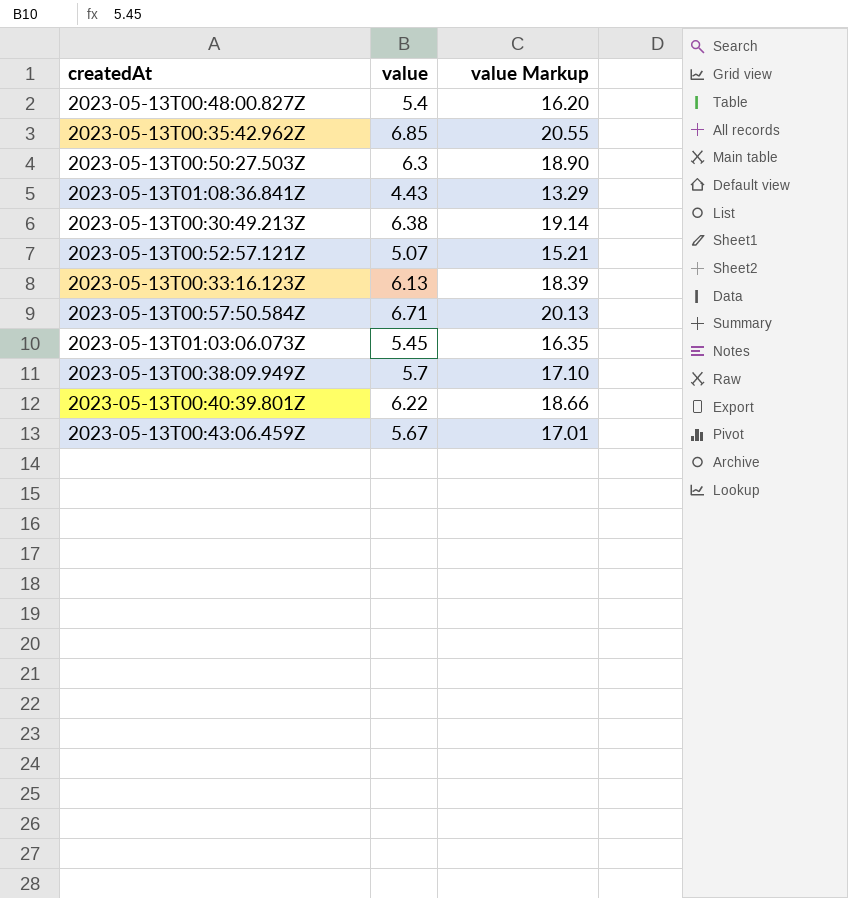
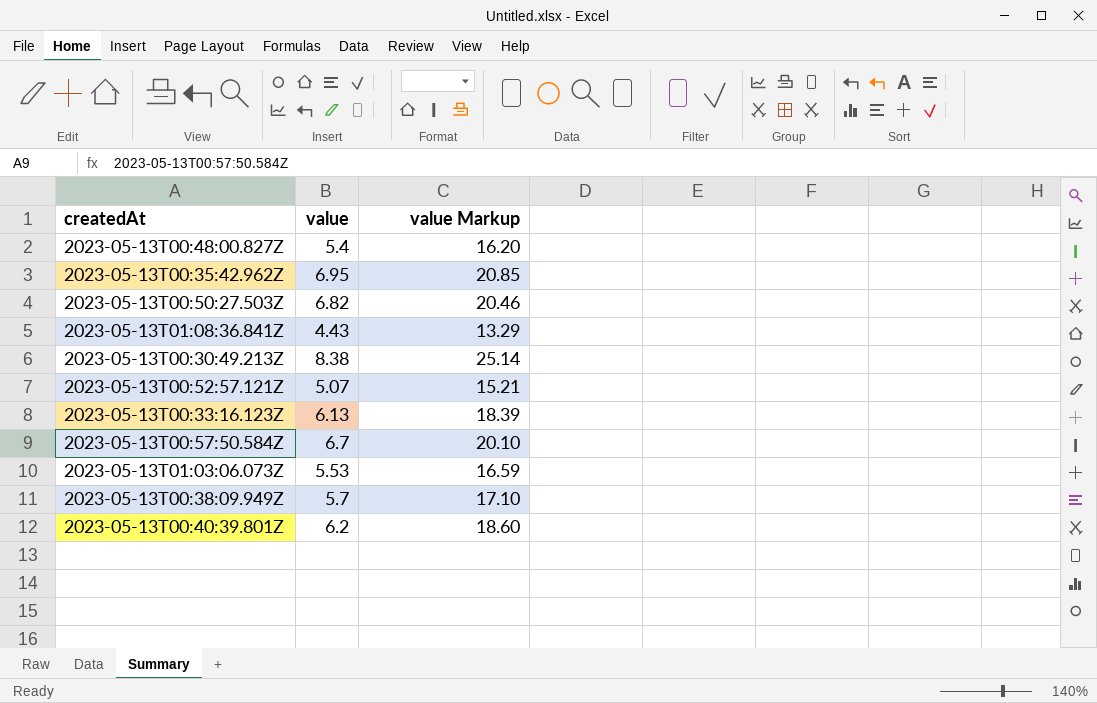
row 2023-05-13T00:43:06.459Z: 5.67 | 17.01 -> none
2023-05-13T00:35:42.962Z | value: 6.85 -> 6.95
2023-05-13T00:35:42.962Z | value Markup: 20.55 -> 20.85
2023-05-13T00:50:27.503Z | value: 6.3 -> 6.82
2023-05-13T00:50:27.503Z | value Markup: 18.90 -> 20.46
2023-05-13T00:30:49.213Z | value: 6.38 -> 8.38
2023-05-13T00:30:49.213Z | value Markup: 19.14 -> 25.14
2023-05-13T00:57:50.584Z | value: 6.71 -> 6.7
2023-05-13T00:57:50.584Z | value Markup: 20.13 -> 20.10
2023-05-13T01:03:06.073Z | value: 5.45 -> 5.53
2023-05-13T01:03:06.073Z | value Markup: 16.35 -> 16.59
2023-05-13T00:40:39.801Z | value: 6.22 -> 6.2
2023-05-13T00:40:39.801Z | value Markup: 18.66 -> 18.60

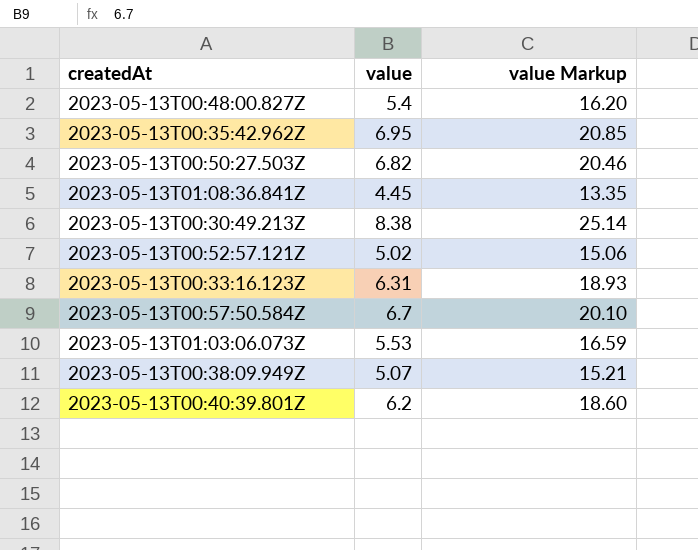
2023-05-13T01:08:36.841Z | value: 4.43 -> 4.45
2023-05-13T01:08:36.841Z | value Markup: 13.29 -> 13.35
2023-05-13T00:52:57.121Z | value: 5.07 -> 5.02
2023-05-13T00:52:57.121Z | value Markup: 15.21 -> 15.06
2023-05-13T00:33:16.123Z | value: 6.13 -> 6.31
2023-05-13T00:33:16.123Z | value Markup: 18.39 -> 18.93
2023-05-13T00:38:09.949Z | value: 5.7 -> 5.07
2023-05-13T00:38:09.949Z | value Markup: 17.10 -> 15.21

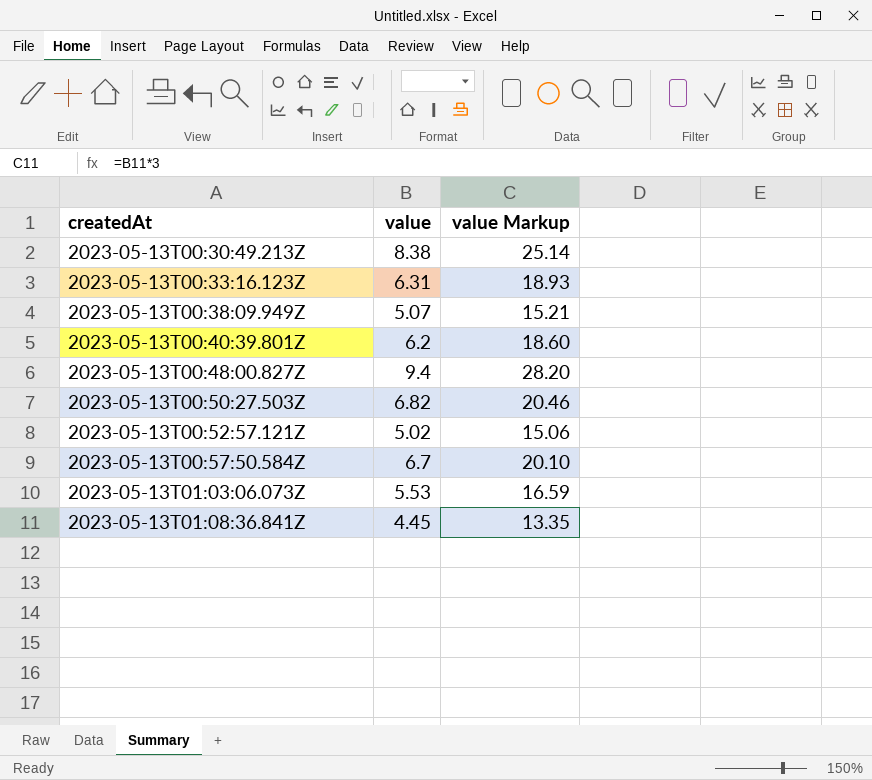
row order: none -> createdAt ascending
row 2023-05-13T00:35:42.962Z: 6.95 | 20.85 -> none
2023-05-13T00:48:00.827Z | value: 5.4 -> 9.4
2023-05-13T00:48:00.827Z | value Markup: 16.20 -> 28.20

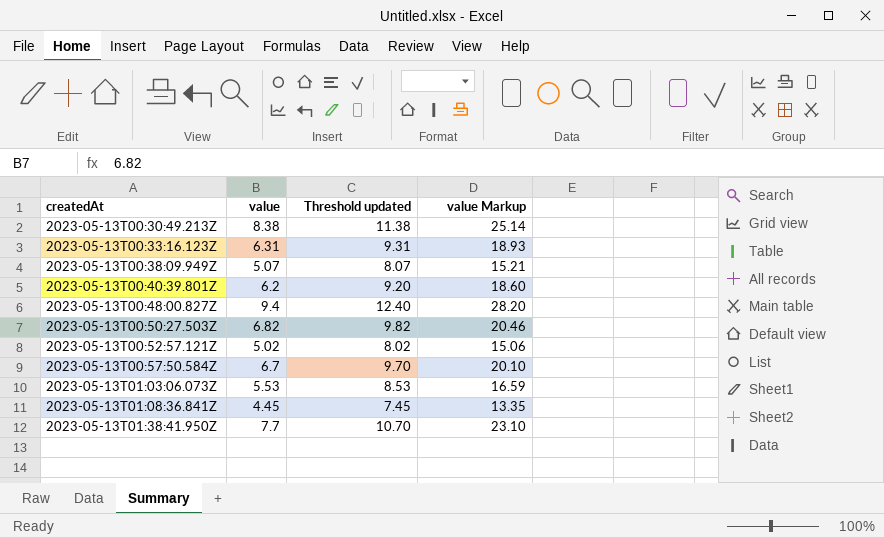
column Threshold updated | formula: none -> [value] + 3
row 2023-05-13T01:38:41.950Z: none -> 7.7 | 10.70 | 23.10

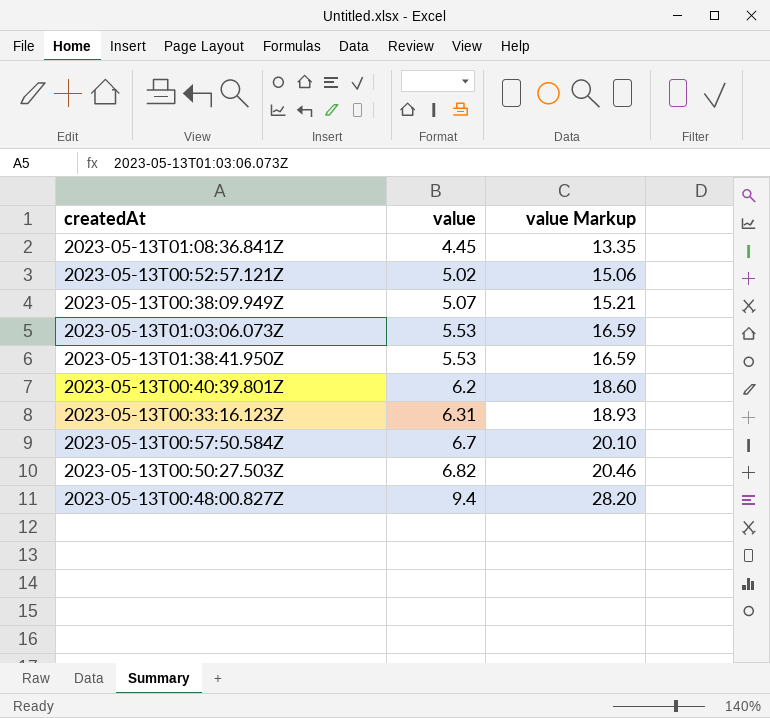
row order: createdAt ascending -> value ascending
column Threshold updated | formula: [value] + 3 -> none
row 2023-05-13T00:30:49.213Z: 8.38 | 11.38 | 25.14 -> none
2023-05-13T01:38:41.950Z | value: 7.7 -> 5.53
2023-05-13T01:38:41.950Z | value Markup: 23.10 -> 16.59

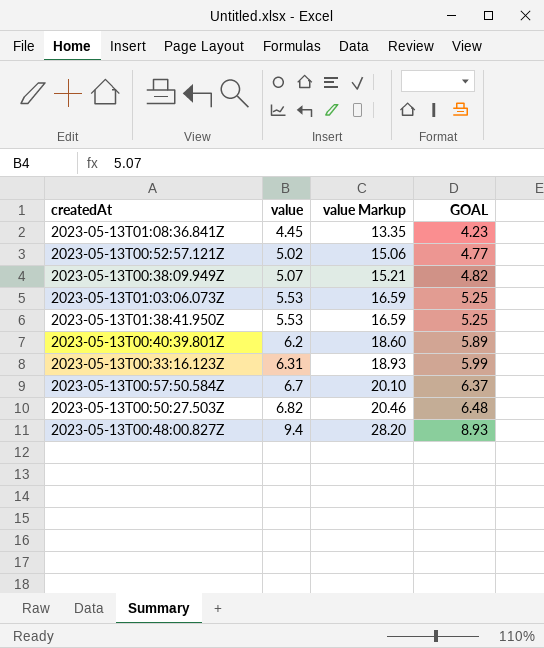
column GOAL | formula: none -> [value] * 0.95

